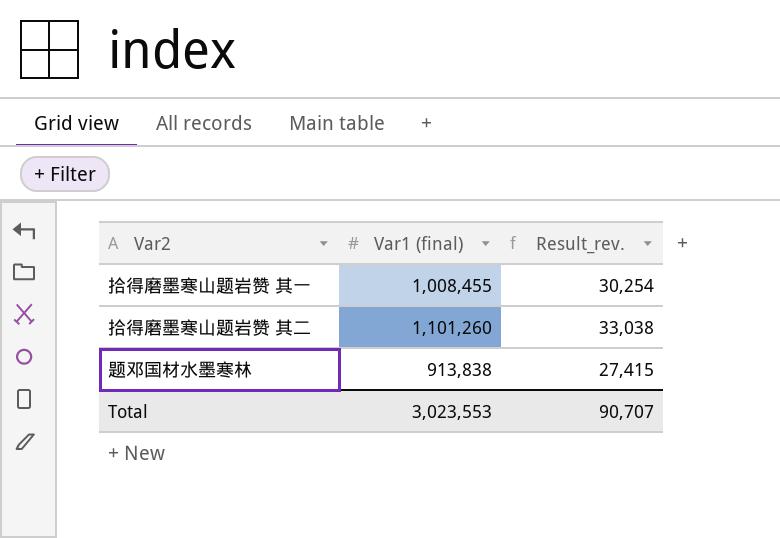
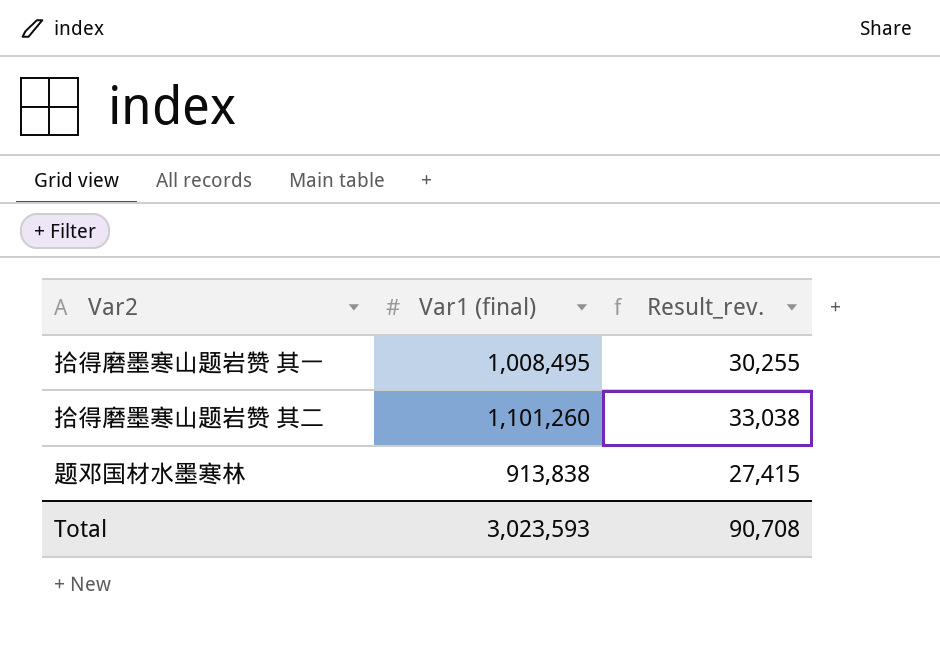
拾得磨墨寒山题岩赞 其一 | Var1 (final): 1,008,455 -> 1,008,495
拾得磨墨寒山题岩赞 其一 | Result_rev.: 30,254 -> 30,255
Total | Var1 (final): 3,023,553 -> 3,023,593
Total | Result_rev.: 90,707 -> 90,708

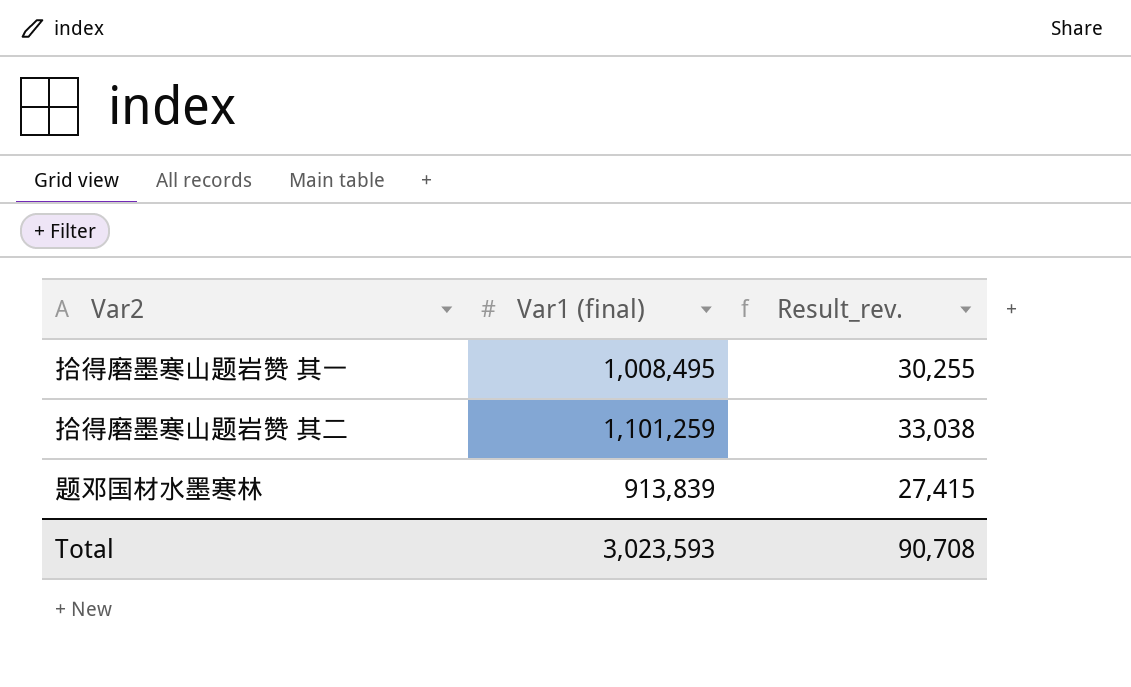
拾得磨墨寒山题岩赞 其二 | Var1 (final): 1,101,260 -> 1,101,259
题邓国材水墨寒林 | Var1 (final): 913,838 -> 913,839

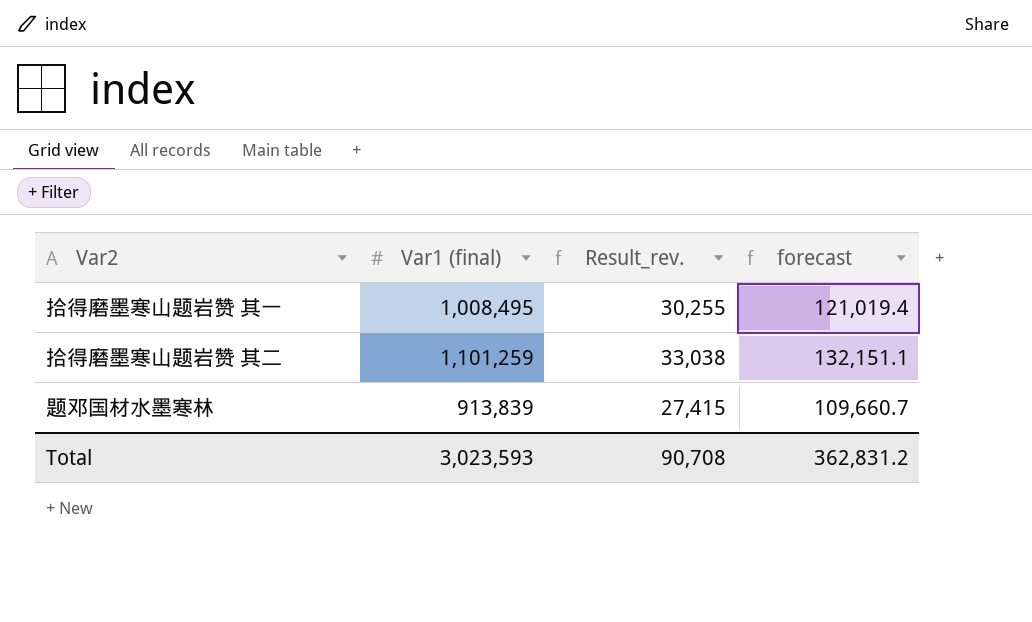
column forecast | formula: none -> [Var1 (final)] * 0.12

